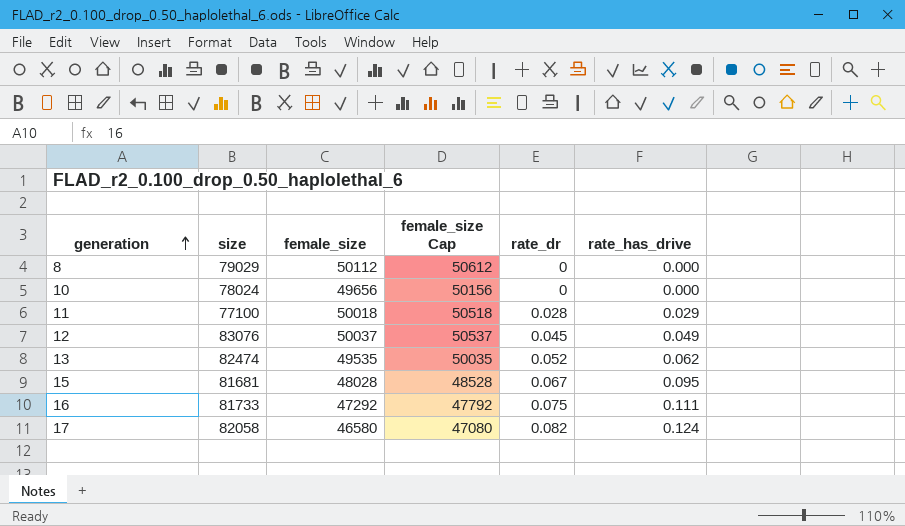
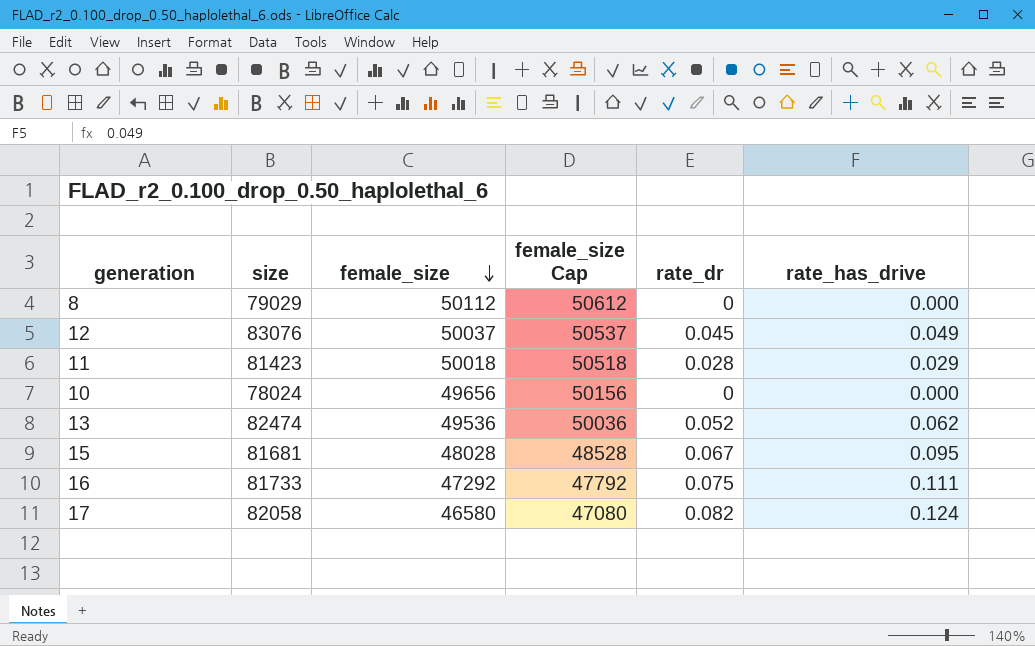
row order: generation ascending -> female_size descending
11 | size: 77100 -> 81423
13 | female_size: 49535 -> 49536
13 | female_size Cap: 50035 -> 50036

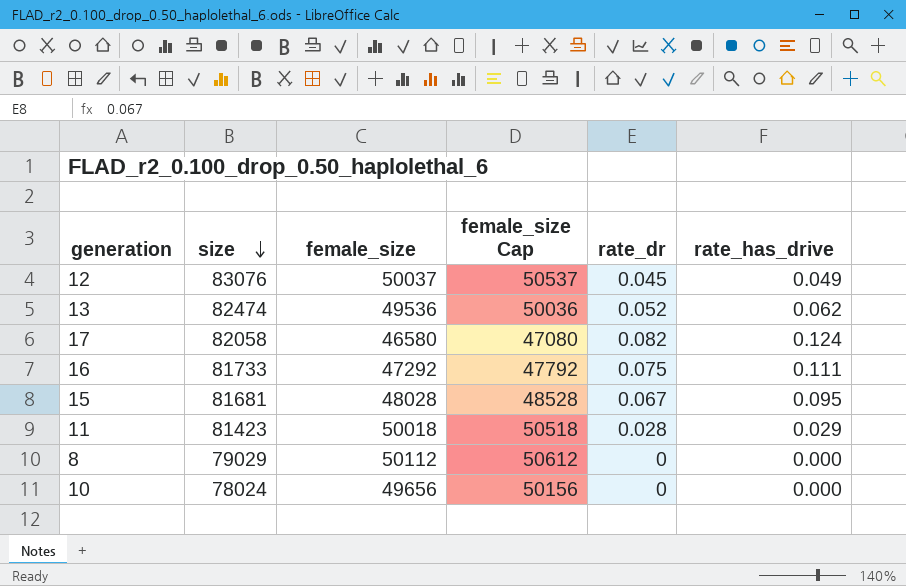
row order: female_size descending -> size descending

